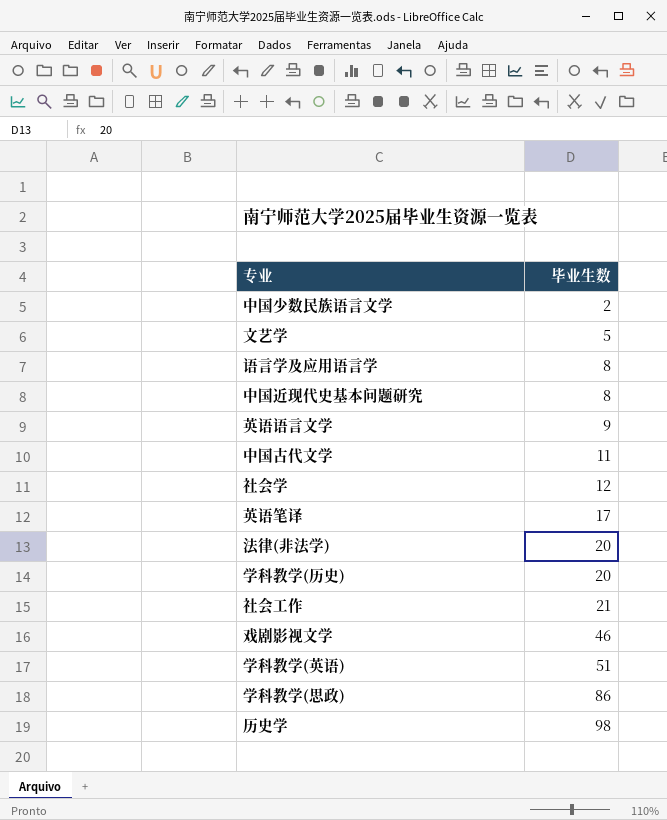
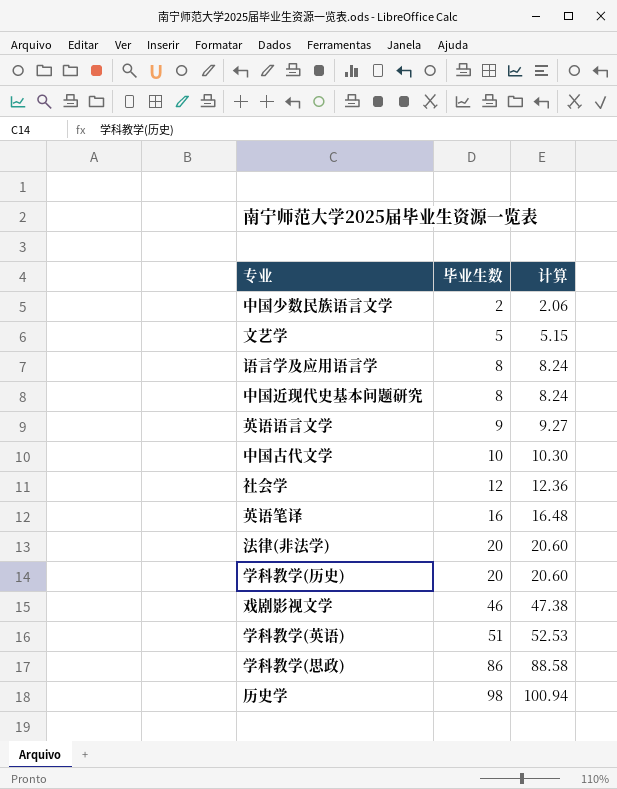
column 计算 | formula: none -> [毕业生数] * 1.03
row 社会工作: 21 -> none
中国古代文学 | 毕业生数: 11 -> 10
英语笔译 | 毕业生数: 17 -> 16

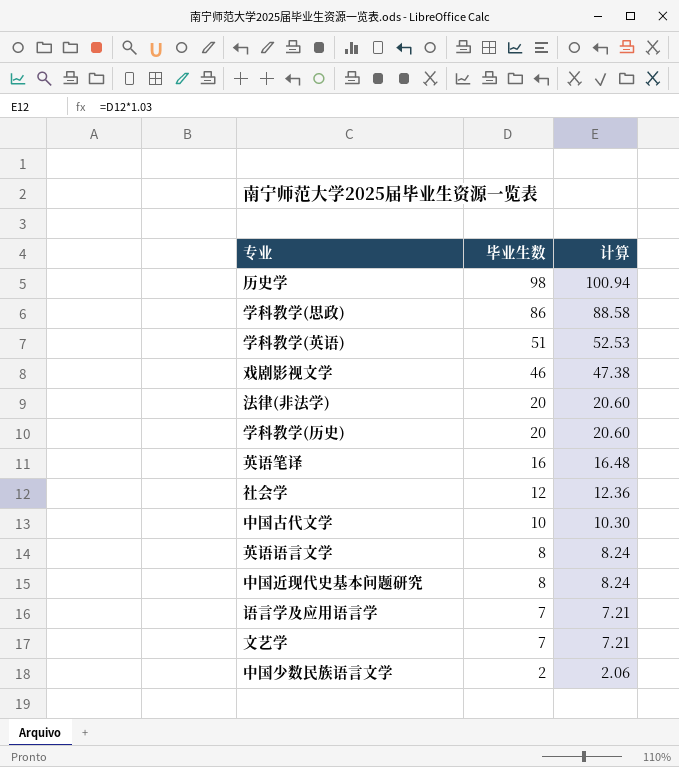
row order: 毕业生数 ascending -> 毕业生数 descending
英语语言文学 | 毕业生数: 9 -> 8
英语语言文学 | 计算: 9.27 -> 8.24
语言学及应用语言学 | 毕业生数: 8 -> 7
语言学及应用语言学 | 计算: 8.24 -> 7.21
文艺学 | 毕业生数: 5 -> 7
文艺学 | 计算: 5.15 -> 7.21

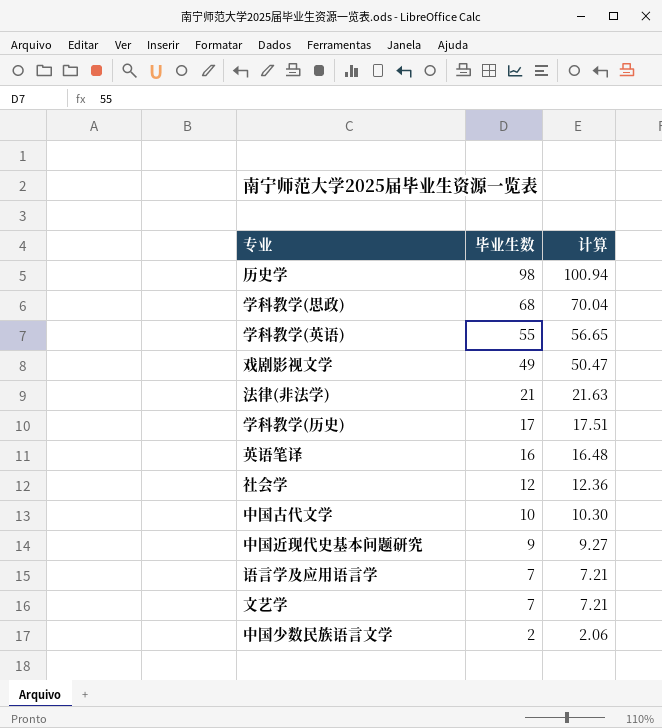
row 英语语言文学: 8 | 8.24 -> none
学科教学(思政) | 毕业生数: 86 -> 68
学科教学(思政) | 计算: 88.58 -> 70.04
学科教学(英语) | 毕业生数: 51 -> 55
学科教学(英语) | 计算: 52.53 -> 56.65
戏剧影视文学 | 毕业生数: 46 -> 49
戏剧影视文学 | 计算: 47.38 -> 50.47
法律(非法学) | 毕业生数: 20 -> 21
法律(非法学) | 计算: 20.60 -> 21.63
学科教学(历史) | 毕业生数: 20 -> 17
学科教学(历史) | 计算: 20.60 -> 17.51
中国近现代史基本问题研究 | 毕业生数: 8 -> 9
中国近现代史基本问题研究 | 计算: 8.24 -> 9.27

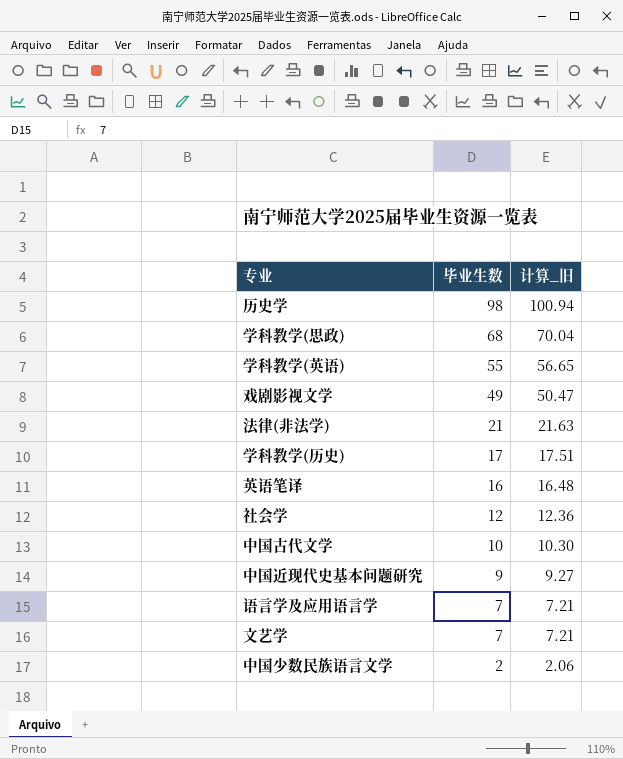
column name: 计算 -> 计算_旧

